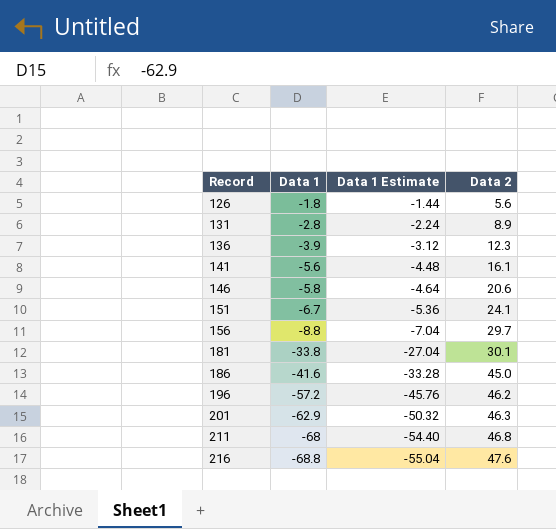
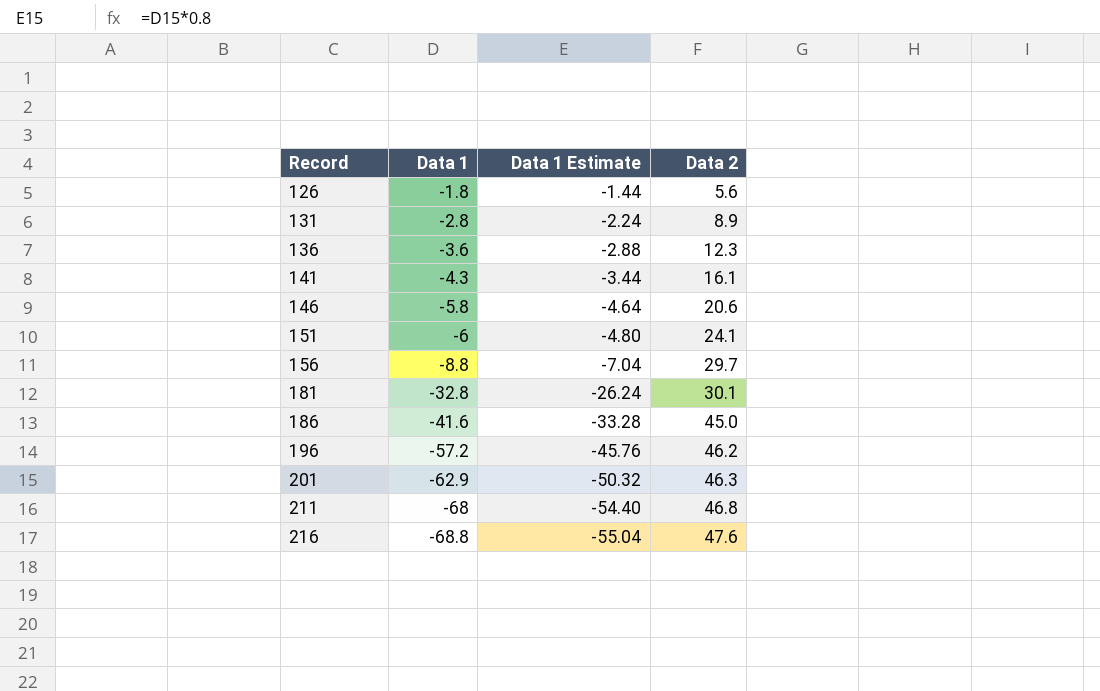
136 | Data 1: -3.9 -> -3.6
136 | Data 1 Estimate: -3.12 -> -2.88
141 | Data 1: -5.6 -> -4.3
141 | Data 1 Estimate: -4.48 -> -3.44
151 | Data 1: -6.7 -> -6
151 | Data 1 Estimate: -5.36 -> -4.80
181 | Data 1: -33.8 -> -32.8
181 | Data 1 Estimate: -27.04 -> -26.24

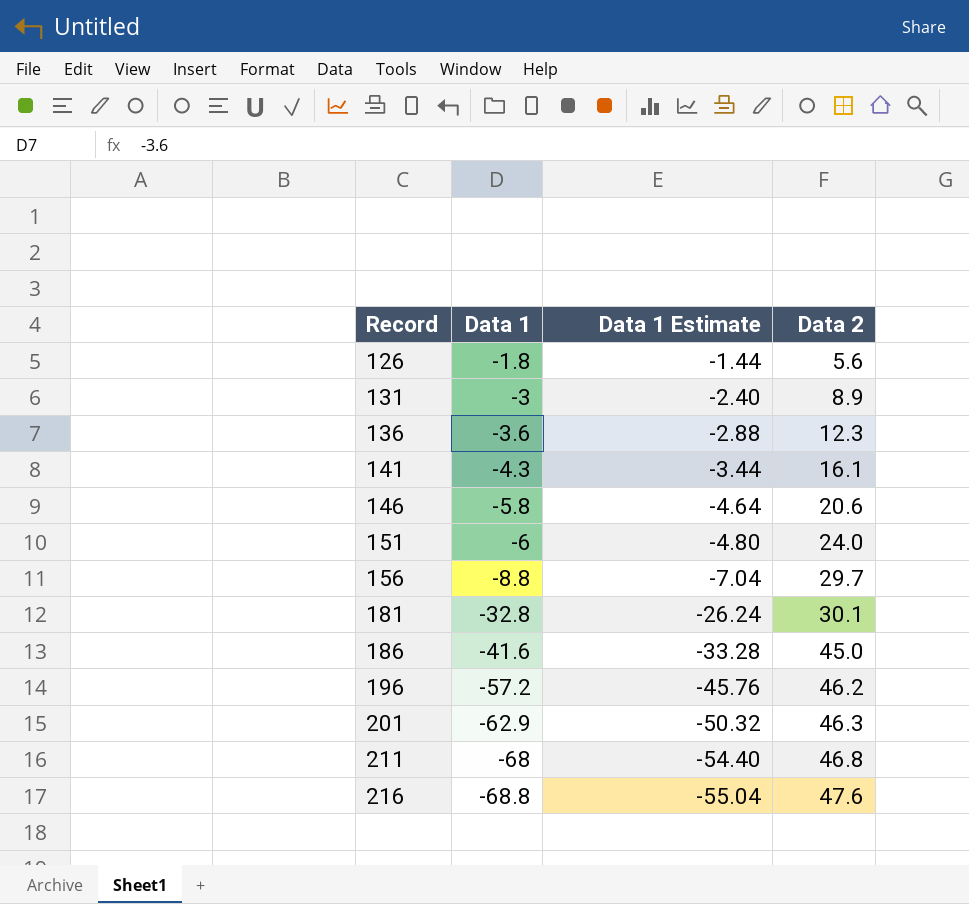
131 | Data 1: -2.8 -> -3
131 | Data 1 Estimate: -2.24 -> -2.40
151 | Data 2: 24.1 -> 24.0

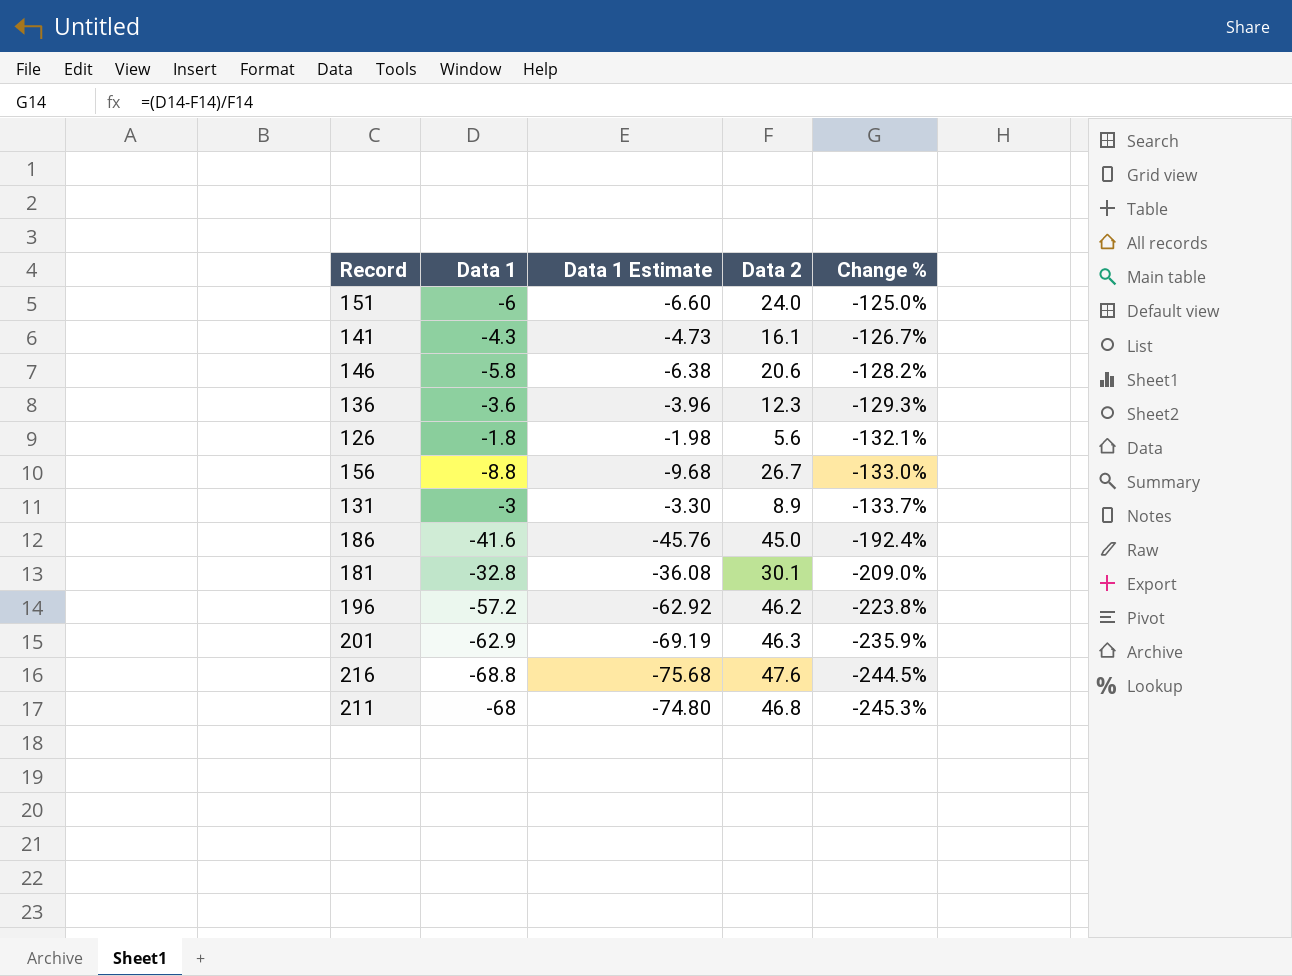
row order: Record ascending -> Change % descending
column Data 1 Estimate | formula: [Data 1] * 0.8 -> [Data 1] * 1.1
column Change % | formula: none -> ([Data 1] - [Data 2]) / [Data 2]
156 | Data 2: 29.7 -> 26.7

